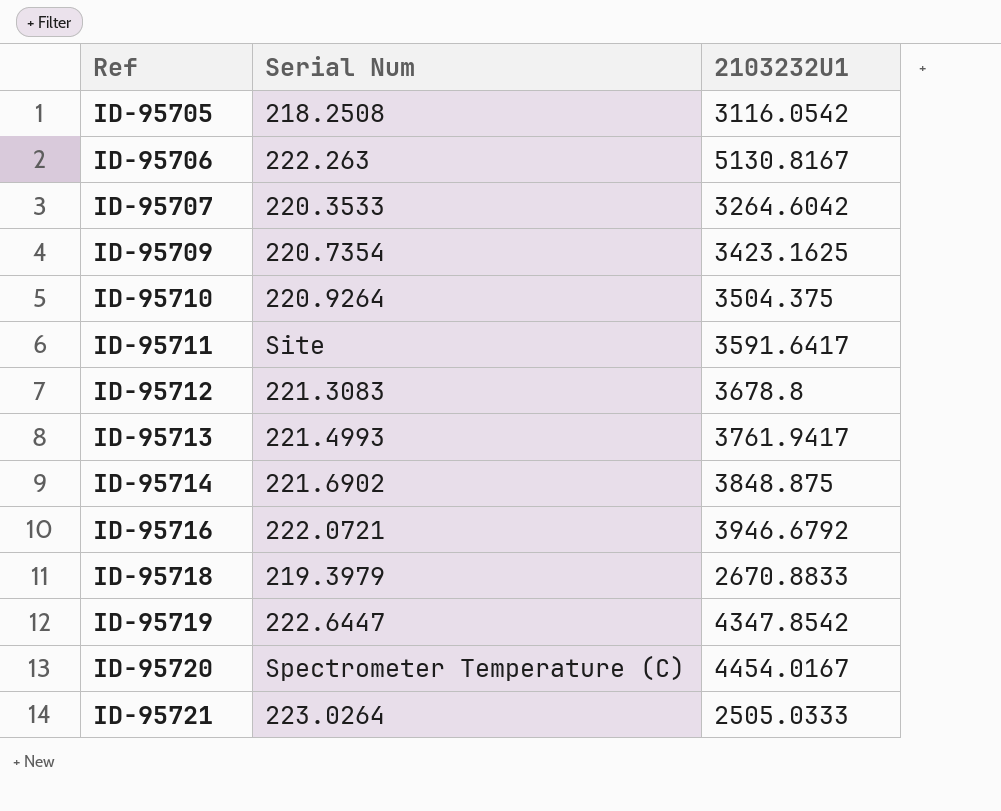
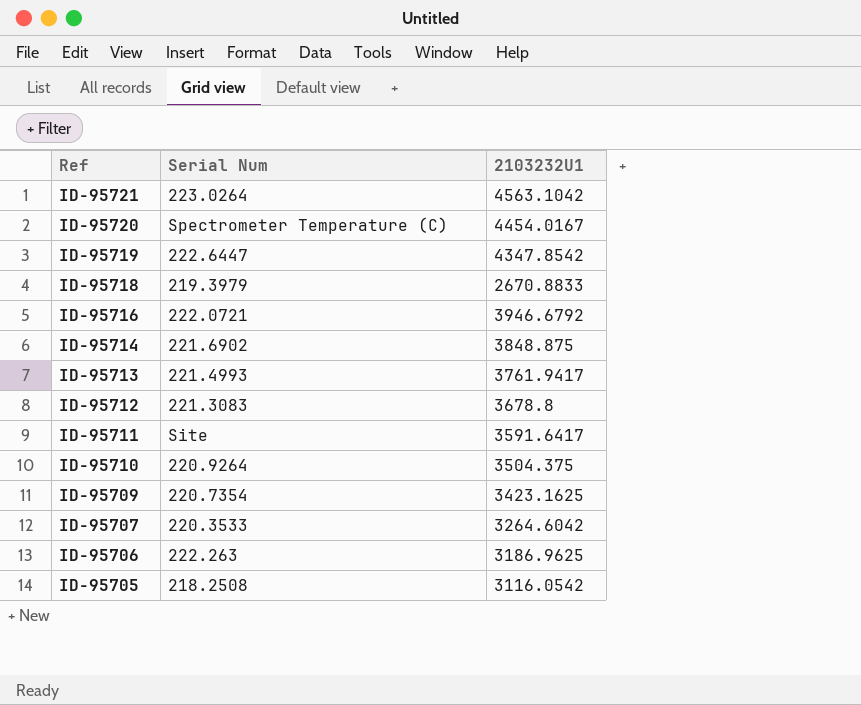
row order: Ref ascending -> Ref descending
ID-95721 | 2103232U1: 2505.0333 -> 4563.1042
ID-95706 | 2103232U1: 5130.8167 -> 3186.9625

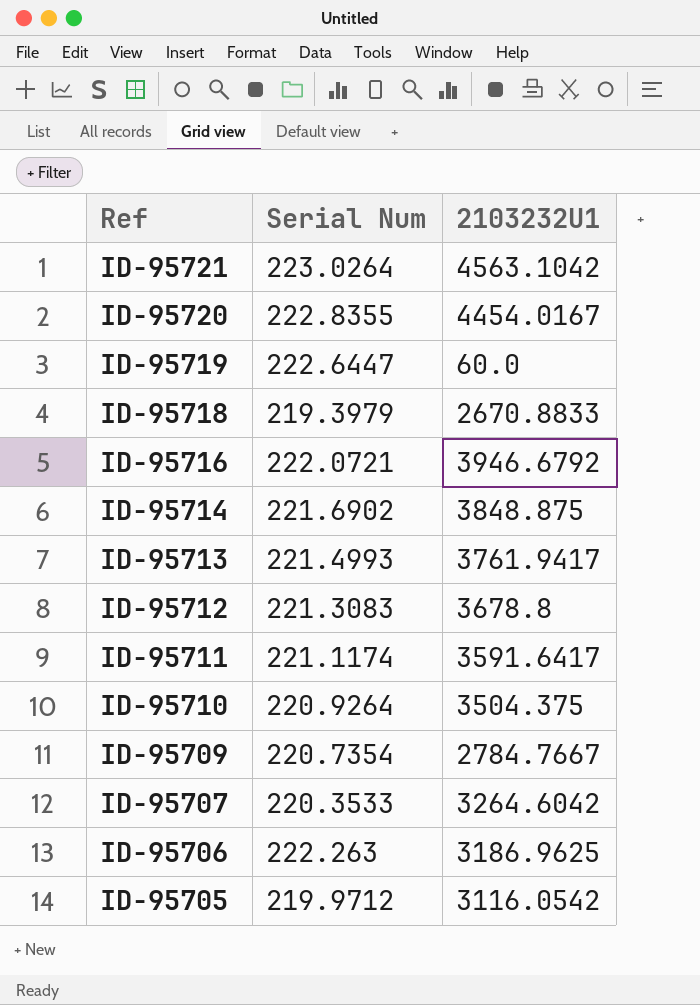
ID-95720 | Serial Num: Spectrometer Temperature (C) -> 222.8355
ID-95719 | 2103232U1: 4347.8542 -> 60.0
ID-95711 | Serial Num: Site -> 221.1174
ID-95709 | 2103232U1: 3423.1625 -> 2784.7667
ID-95705 | Serial Num: 218.2508 -> 219.9712

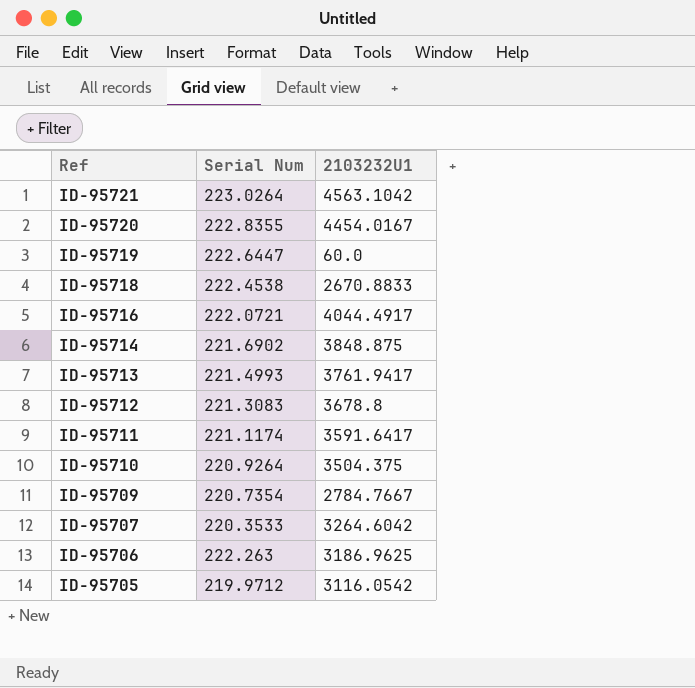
ID-95718 | Serial Num: 219.3979 -> 222.4538
ID-95716 | 2103232U1: 3946.6792 -> 4044.4917

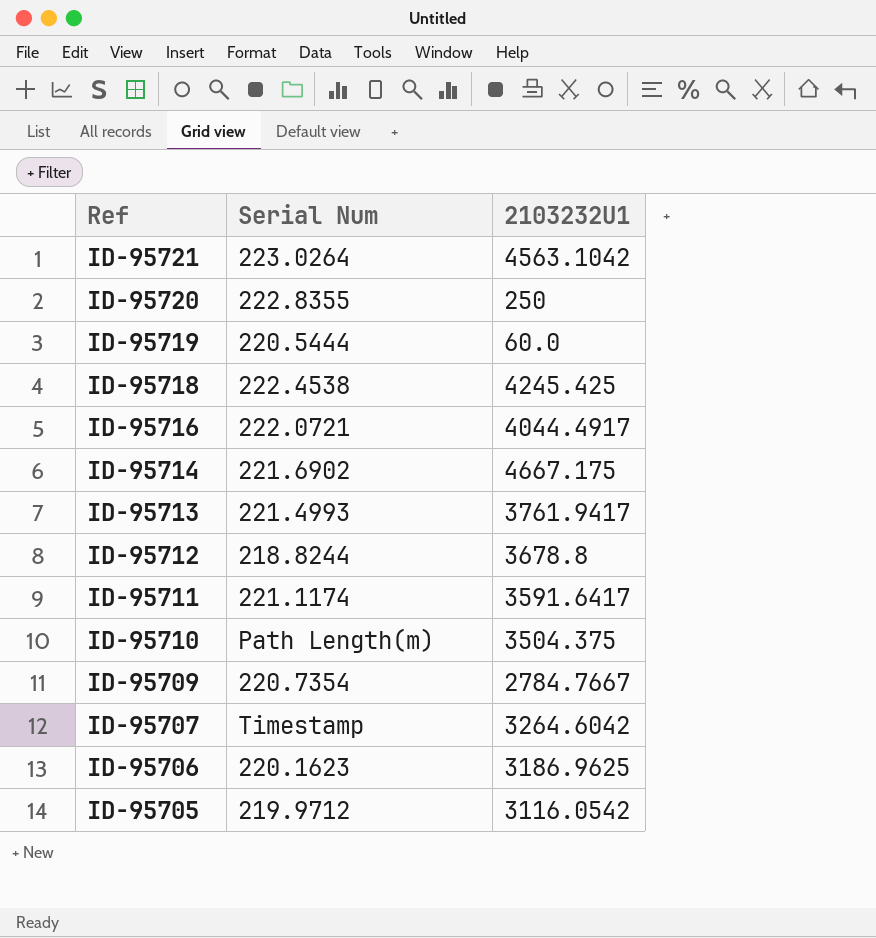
ID-95720 | 2103232U1: 4454.0167 -> 250
ID-95719 | Serial Num: 222.6447 -> 220.5444
ID-95718 | 2103232U1: 2670.8833 -> 4245.425
ID-95714 | 2103232U1: 3848.875 -> 4667.175
ID-95712 | Serial Num: 221.3083 -> 218.8244
ID-95710 | Serial Num: 220.9264 -> Path Length(m)
ID-95707 | Serial Num: 220.3533 -> Timestamp
ID-95706 | Serial Num: 222.263 -> 220.1623

